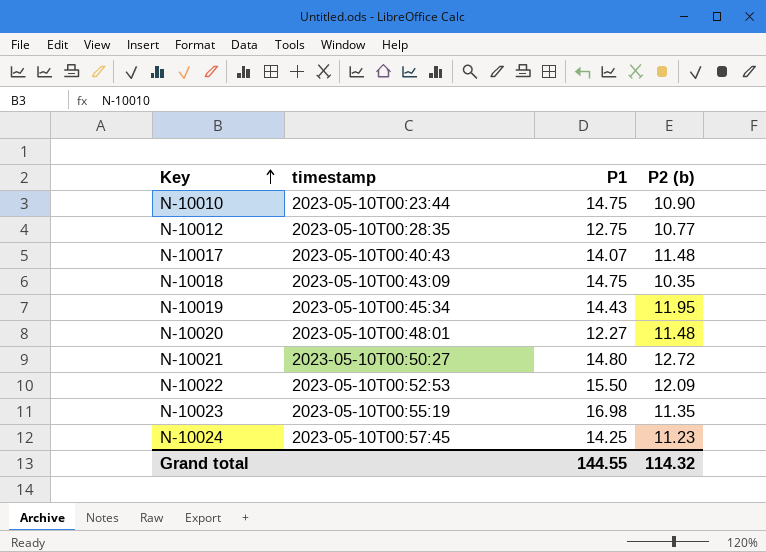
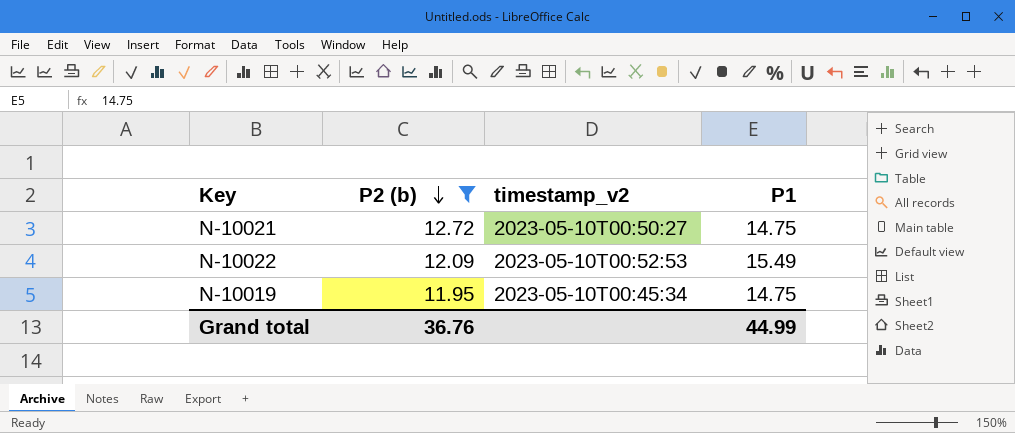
filter: none -> P2 (b) >= 11.95
row order: Key ascending -> P2 (b) descending
column P2 (b) | position: 4 -> 2
column name: timestamp -> timestamp_v2
N-10021 | P1: 14.80 -> 14.75
N-10022 | P1: 15.50 -> 15.49
N-10019 | P1: 14.43 -> 14.75
Grand total | P2 (b): 114.32 -> 36.76
Grand total | P1: 144.55 -> 44.99

